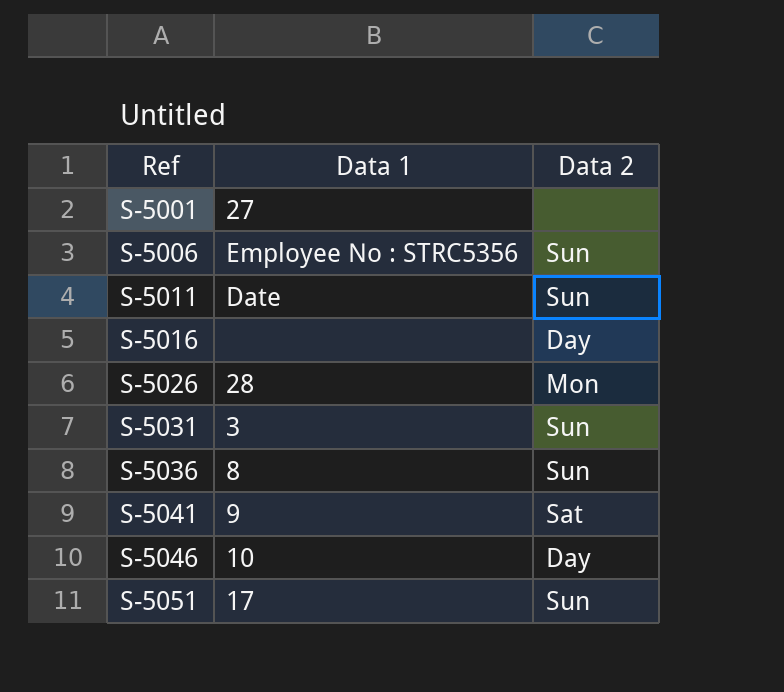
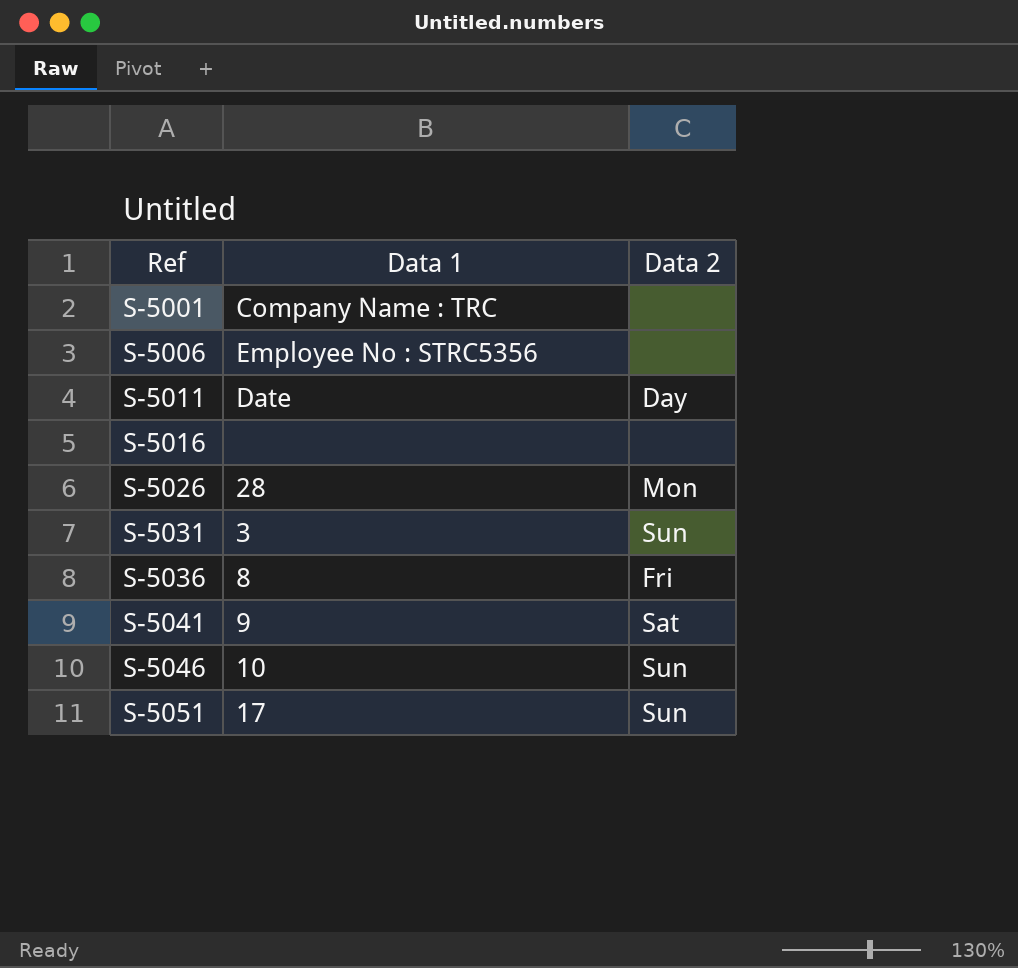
S-5001 | Data 1: 27 -> Company Name : TRC
S-5006 | Data 2: Sun -> none
S-5011 | Data 2: Sun -> Day
S-5016 | Data 2: Day -> none
S-5036 | Data 2: Sun -> Fri
S-5046 | Data 2: Day -> Sun

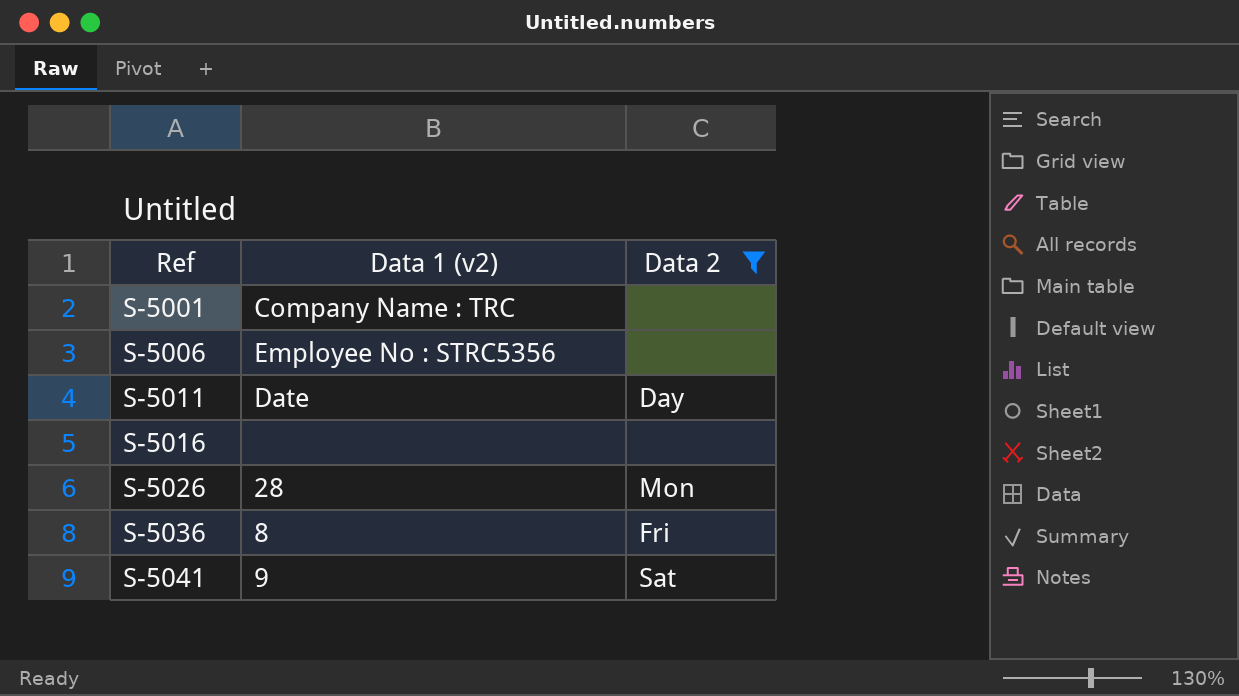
filter: none -> Data 2 != Sun
column name: Data 1 -> Data 1 (v2)

